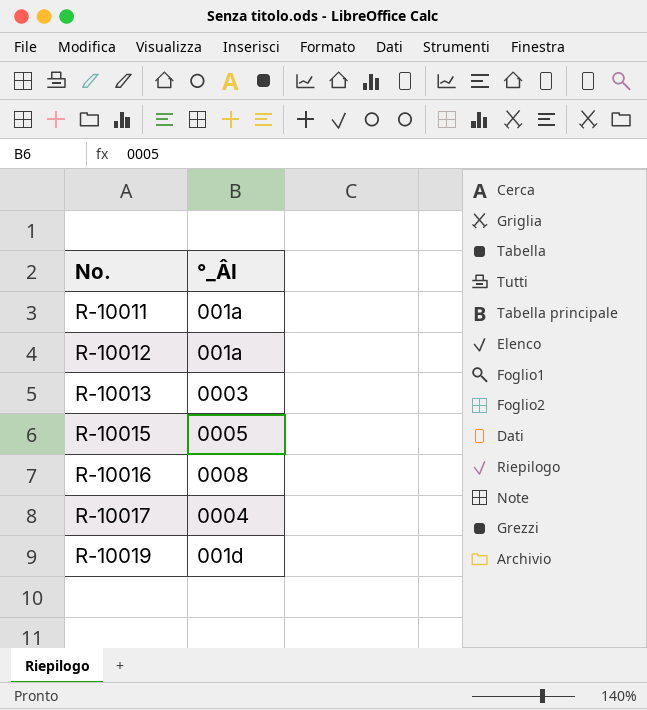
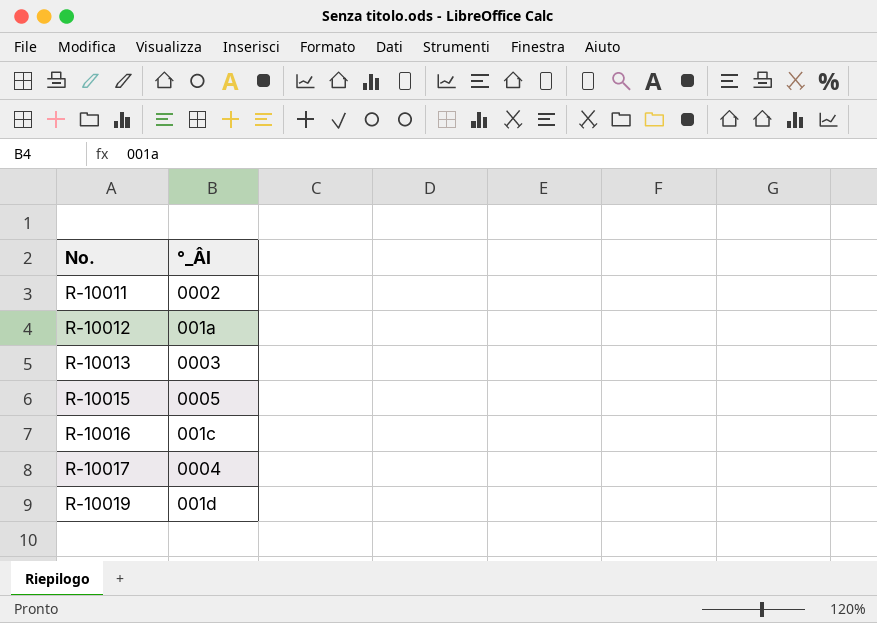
R-10011 | °_ÂI: 001a -> 0002
R-10016 | °_ÂI: 0008 -> 001c

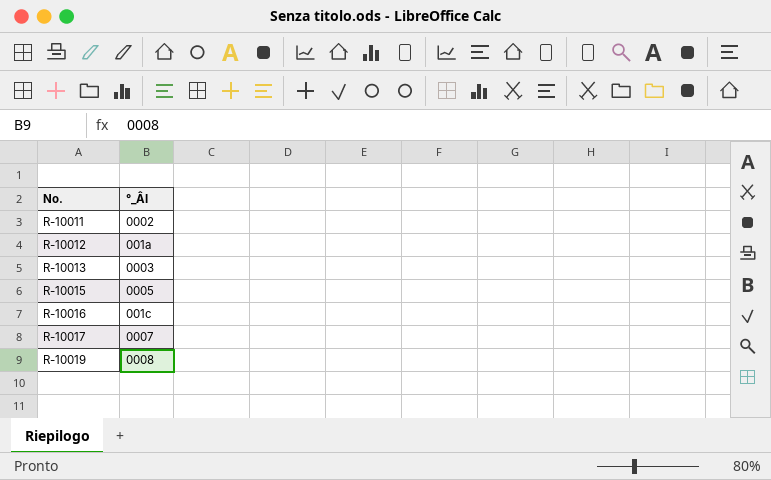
R-10017 | °_ÂI: 0004 -> 0007
R-10019 | °_ÂI: 001d -> 0008

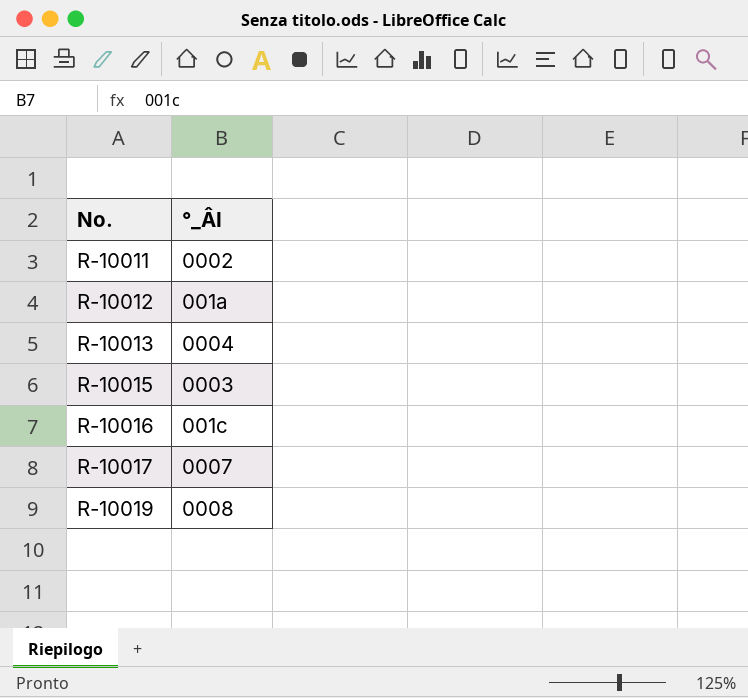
R-10013 | °_ÂI: 0003 -> 0004
R-10015 | °_ÂI: 0005 -> 0003

